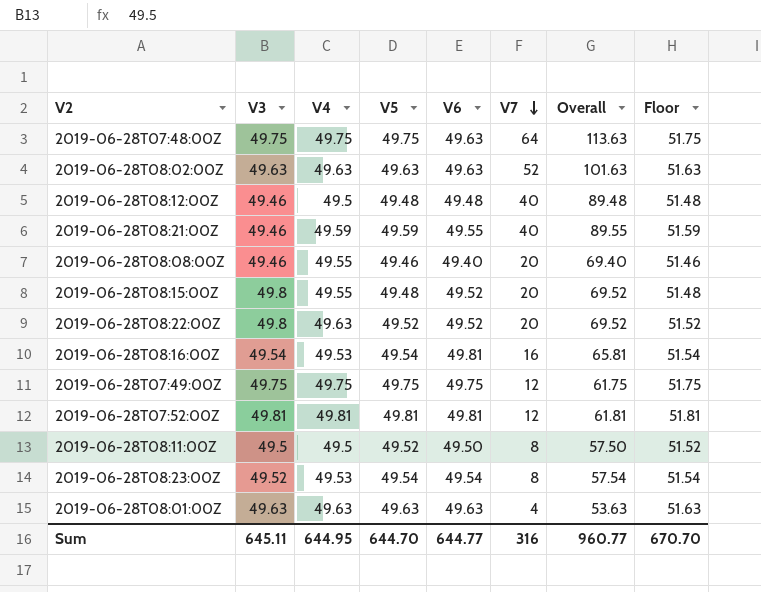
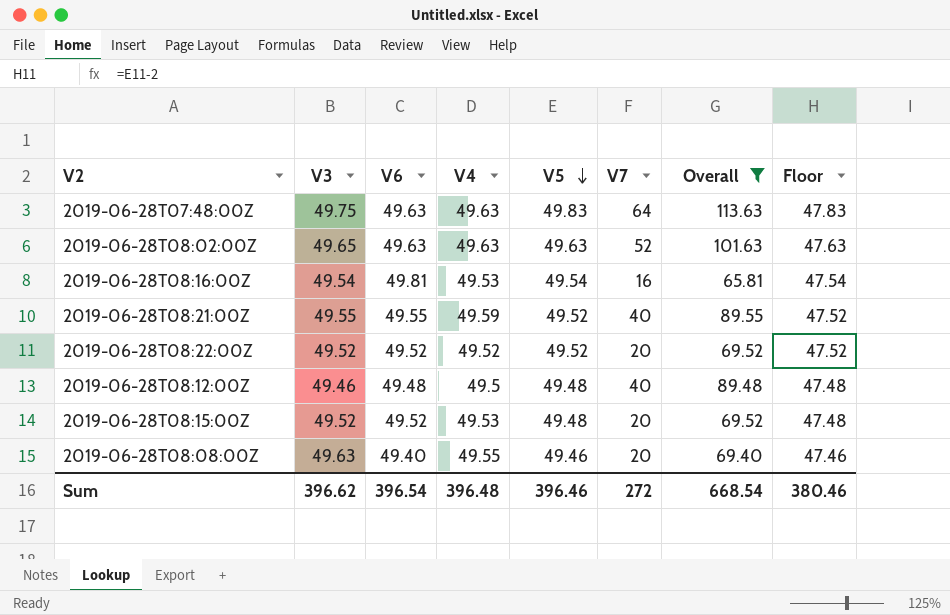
filter: none -> Overall >= 65.81
row order: V7 descending -> V5 descending
column V6 | position: 5 -> 3
column Floor | formula: [V5] + 2 -> [V5] - 2
2019-06-28T07:48:00Z | V4: 49.75 -> 49.63
2019-06-28T07:48:00Z | V5: 49.75 -> 49.83
2019-06-28T08:02:00Z | V3: 49.63 -> 49.65
2019-06-28T08:21:00Z | V3: 49.46 -> 49.55
2019-06-28T08:21:00Z | V5: 49.59 -> 49.52
2019-06-28T08:22:00Z | V3: 49.8 -> 49.52
2019-06-28T08:22:00Z | V4: 49.63 -> 49.52
2019-06-28T08:15:00Z | V3: 49.8 -> 49.52
2019-06-28T08:15:00Z | V4: 49.55 -> 49.53
2019-06-28T08:08:00Z | V3: 49.46 -> 49.63
Sum | V3: 645.11 -> 396.62
Sum | V6: 644.77 -> 396.54
Sum | V4: 644.95 -> 396.48
Sum | V5: 644.70 -> 396.46
Sum | V7: 316 -> 272
Sum | Overall: 960.77 -> 668.54
Sum | Floor: 670.70 -> 380.46

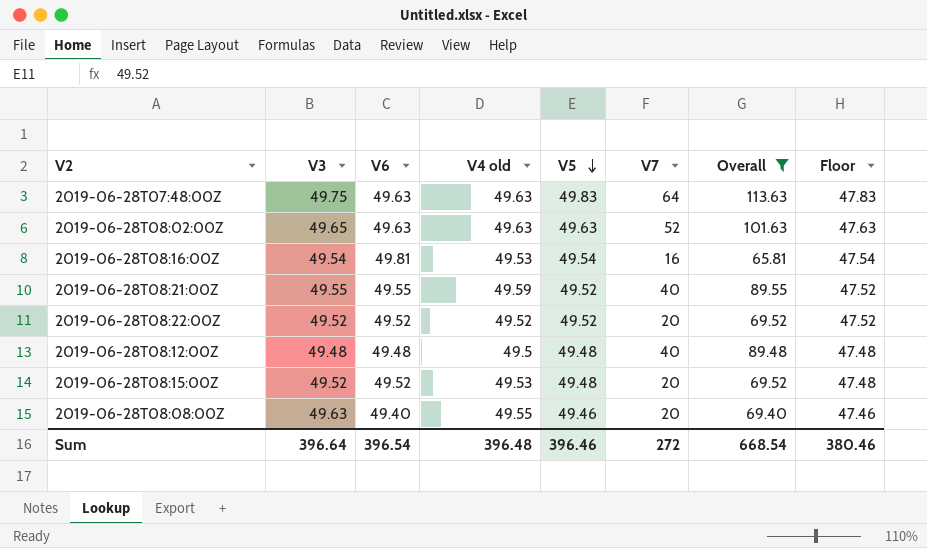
column name: V4 -> V4 old
2019-06-28T08:12:00Z | V3: 49.46 -> 49.48
Sum | V3: 396.62 -> 396.64

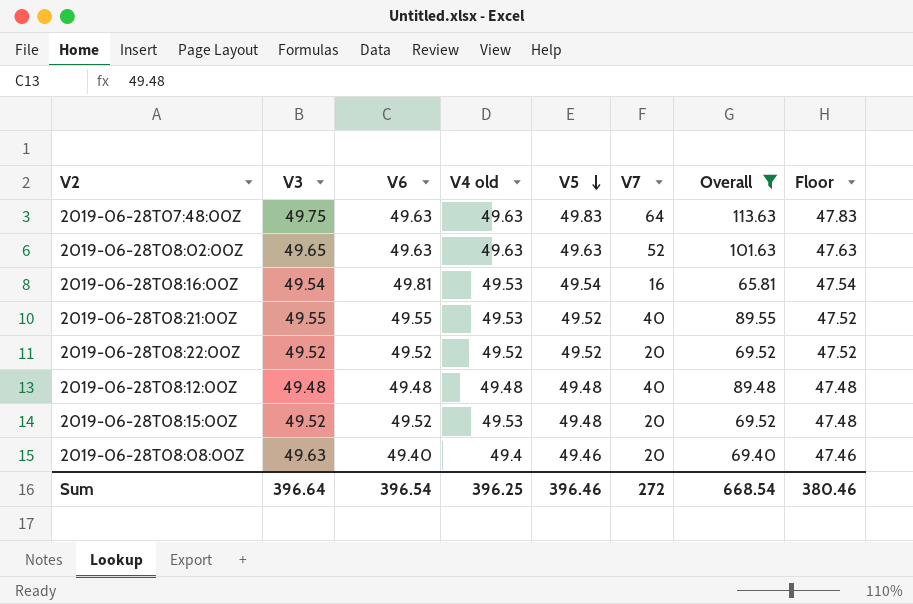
2019-06-28T08:21:00Z | V4 old: 49.59 -> 49.53
2019-06-28T08:12:00Z | V4 old: 49.5 -> 49.48
2019-06-28T08:08:00Z | V4 old: 49.55 -> 49.4
Sum | V4 old: 396.48 -> 396.25

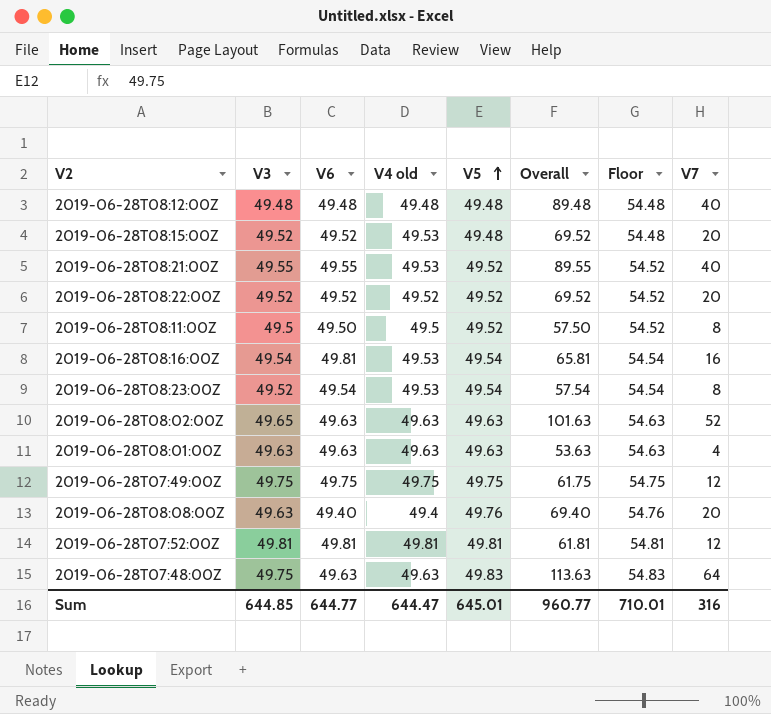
filter: Overall >= 65.81 -> none
row order: V5 descending -> V5 ascending
column Floor | formula: [V5] - 2 -> [V5] + 5
column V7 | position: 6 -> 8
2019-06-28T08:08:00Z | V5: 49.46 -> 49.76
Sum | V3: 396.64 -> 644.85
Sum | V6: 396.54 -> 644.77
Sum | V4 old: 396.25 -> 644.47
Sum | V5: 396.46 -> 645.01
Sum | Overall: 668.54 -> 960.77
Sum | Floor: 380.46 -> 710.01
Sum | V7: 272 -> 316

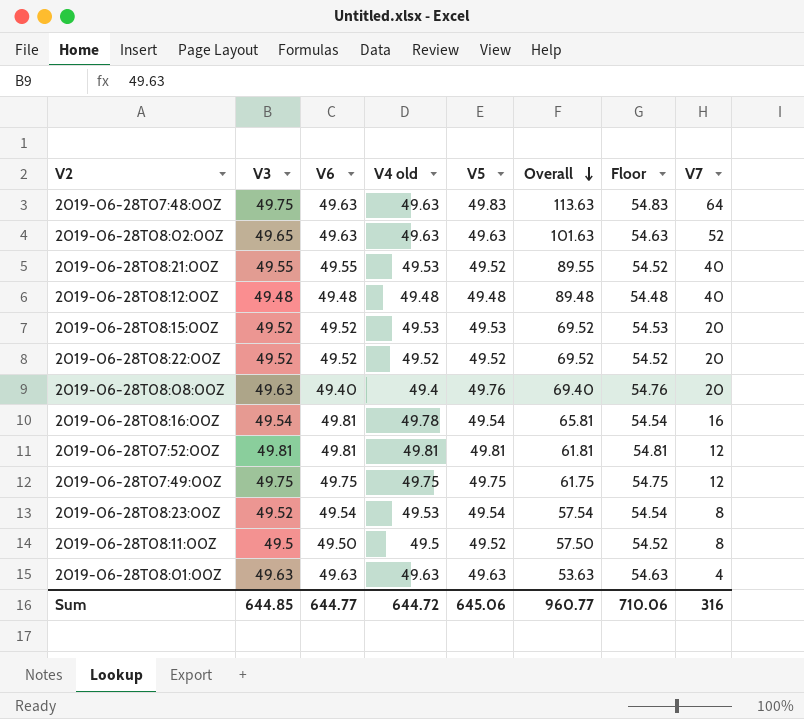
row order: V5 ascending -> Overall descending
2019-06-28T08:15:00Z | V5: 49.48 -> 49.53
2019-06-28T08:15:00Z | Floor: 54.48 -> 54.53
2019-06-28T08:16:00Z | V4 old: 49.53 -> 49.78
Sum | V4 old: 644.47 -> 644.72
Sum | V5: 645.01 -> 645.06
Sum | Floor: 710.01 -> 710.06

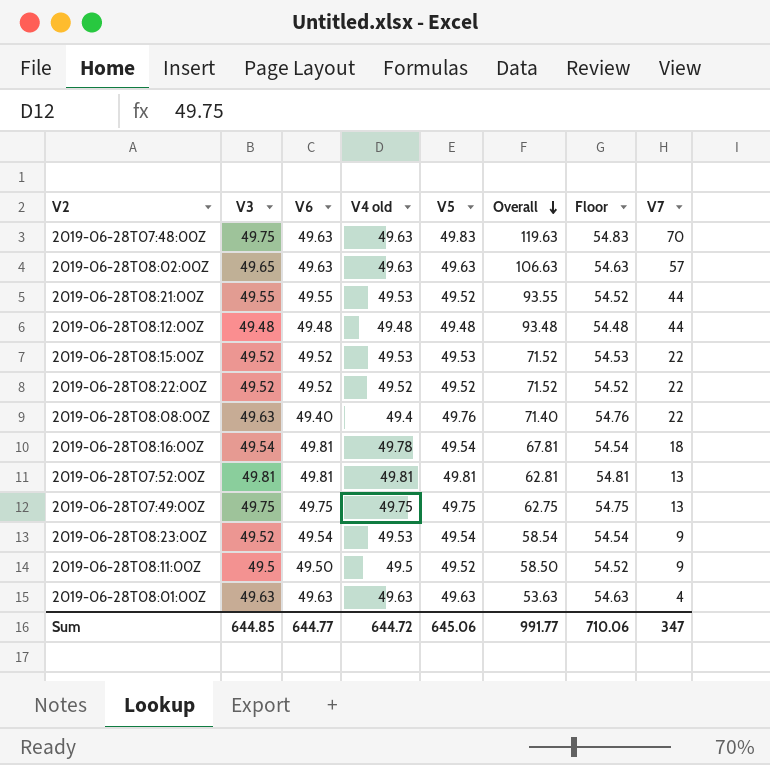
2019-06-28T07:48:00Z | Overall: 113.63 -> 119.63
2019-06-28T07:48:00Z | V7: 64 -> 70
2019-06-28T08:02:00Z | Overall: 101.63 -> 106.63
2019-06-28T08:02:00Z | V7: 52 -> 57
2019-06-28T08:21:00Z | Overall: 89.55 -> 93.55
2019-06-28T08:21:00Z | V7: 40 -> 44
2019-06-28T08:12:00Z | Overall: 89.48 -> 93.48
2019-06-28T08:12:00Z | V7: 40 -> 44
2019-06-28T08:15:00Z | Overall: 69.52 -> 71.52
2019-06-28T08:15:00Z | V7: 20 -> 22
2019-06-28T08:22:00Z | Overall: 69.52 -> 71.52
2019-06-28T08:22:00Z | V7: 20 -> 22
2019-06-28T08:08:00Z | Overall: 69.40 -> 71.40
2019-06-28T08:08:00Z | V7: 20 -> 22
2019-06-28T08:16:00Z | Overall: 65.81 -> 67.81
2019-06-28T08:16:00Z | V7: 16 -> 18
2019-06-28T07:52:00Z | Overall: 61.81 -> 62.81
2019-06-28T07:52:00Z | V7: 12 -> 13
2019-06-28T07:49:00Z | Overall: 61.75 -> 62.75
2019-06-28T07:49:00Z | V7: 12 -> 13
2019-06-28T08:23:00Z | Overall: 57.54 -> 58.54
2019-06-28T08:23:00Z | V7: 8 -> 9
2019-06-28T08:11:00Z | Overall: 57.50 -> 58.50
2019-06-28T08:11:00Z | V7: 8 -> 9
Sum | Overall: 960.77 -> 991.77
Sum | V7: 316 -> 347

